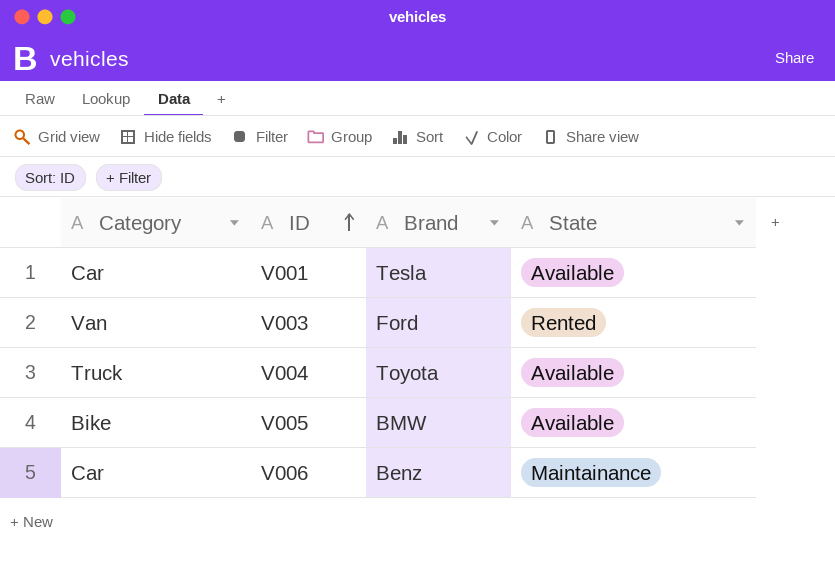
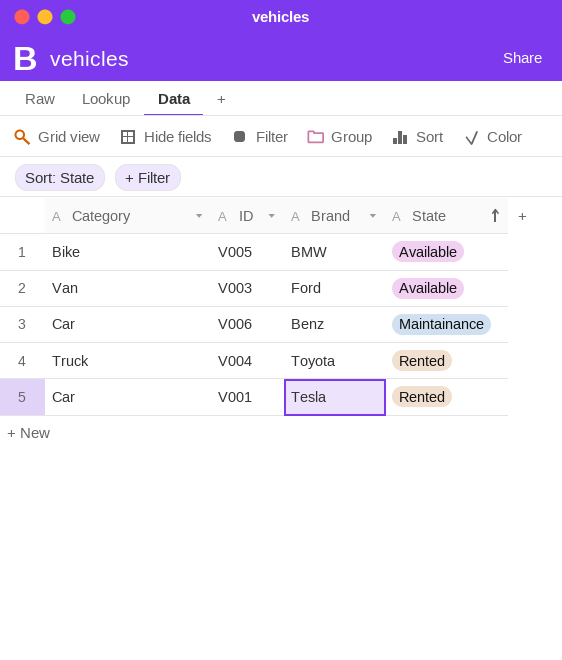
row order: ID ascending -> State ascending
V003 | State: Rented -> Available
V004 | State: Available -> Rented
V001 | State: Available -> Rented

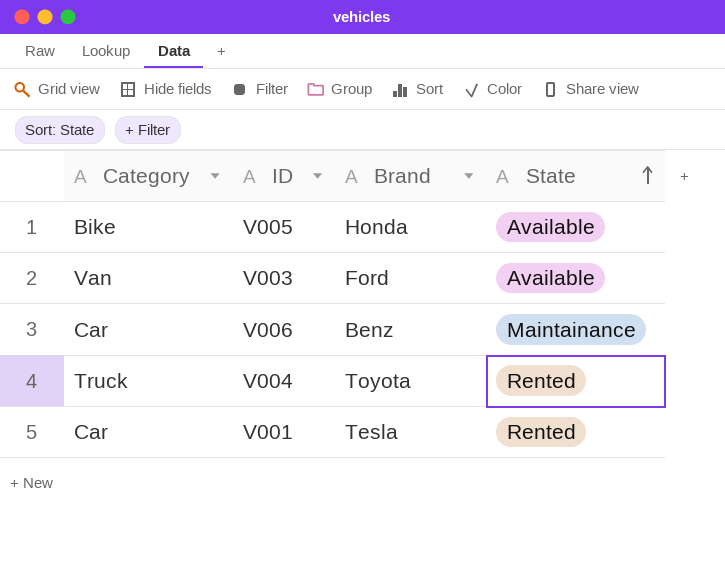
V005 | Brand: BMW -> Honda

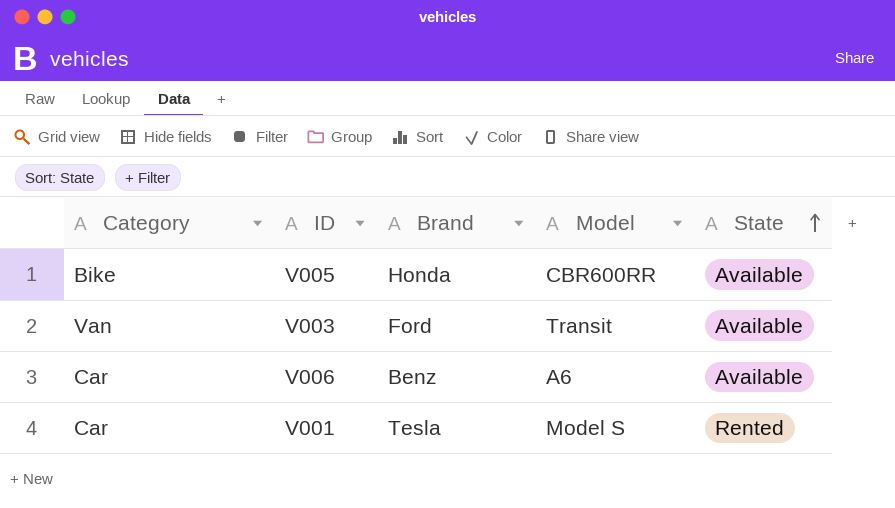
column Model | position: none -> 4
row V004: Truck | Toyota | Rented -> none
V006 | State: Maintainance -> Available

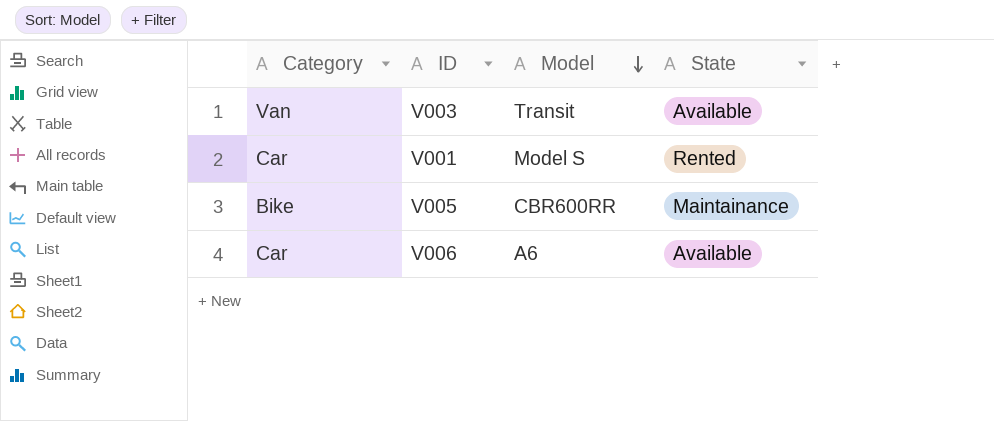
row order: State ascending -> Model descending
column Brand | position: 3 -> none
V005 | State: Available -> Maintainance

